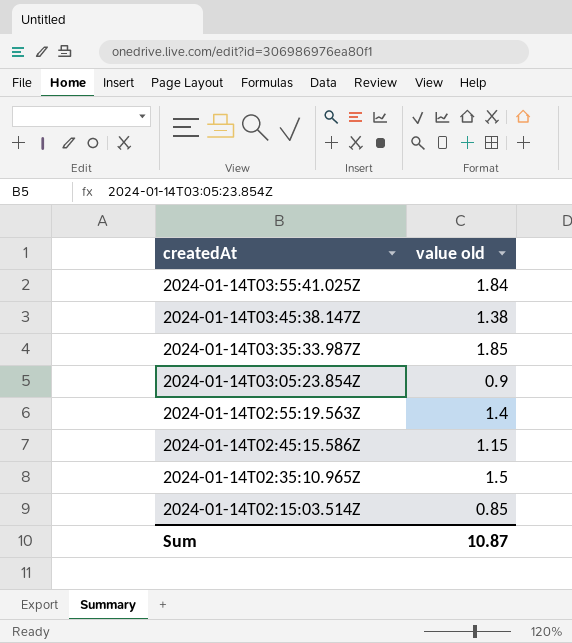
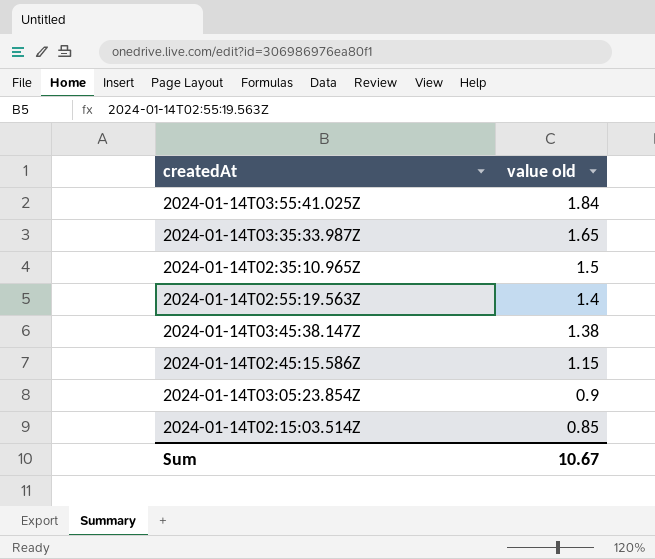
row order: createdAt descending -> value old descending
2024-01-14T03:35:33.987Z | value old: 1.85 -> 1.65
Sum | value old: 10.87 -> 10.67

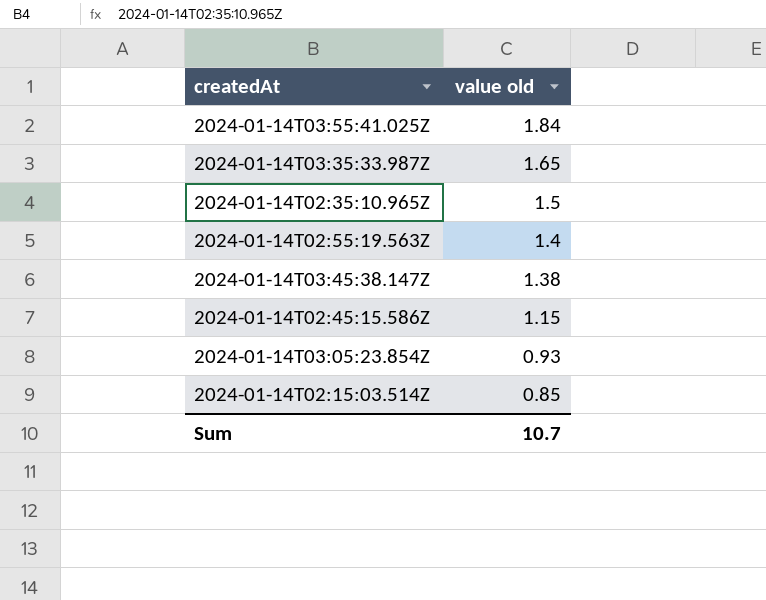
2024-01-14T03:05:23.854Z | value old: 0.9 -> 0.93
Sum | value old: 10.67 -> 10.7

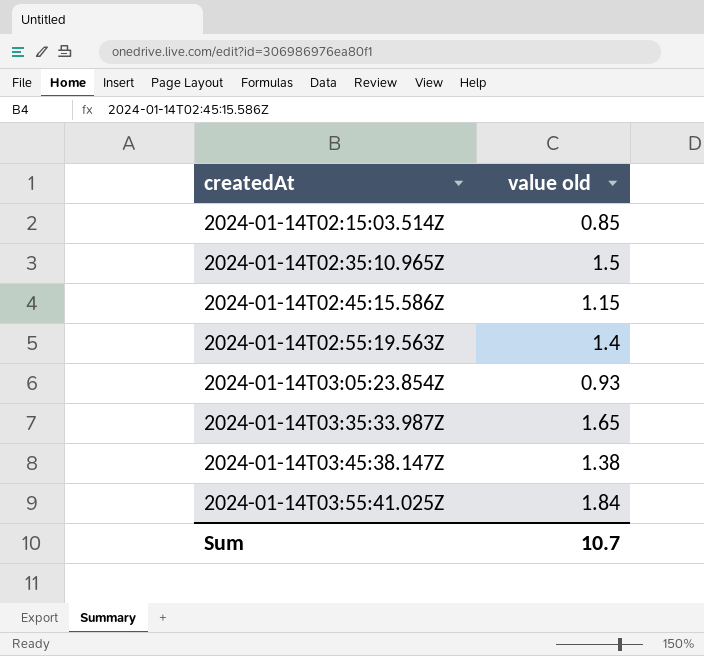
row order: value old descending -> createdAt ascending

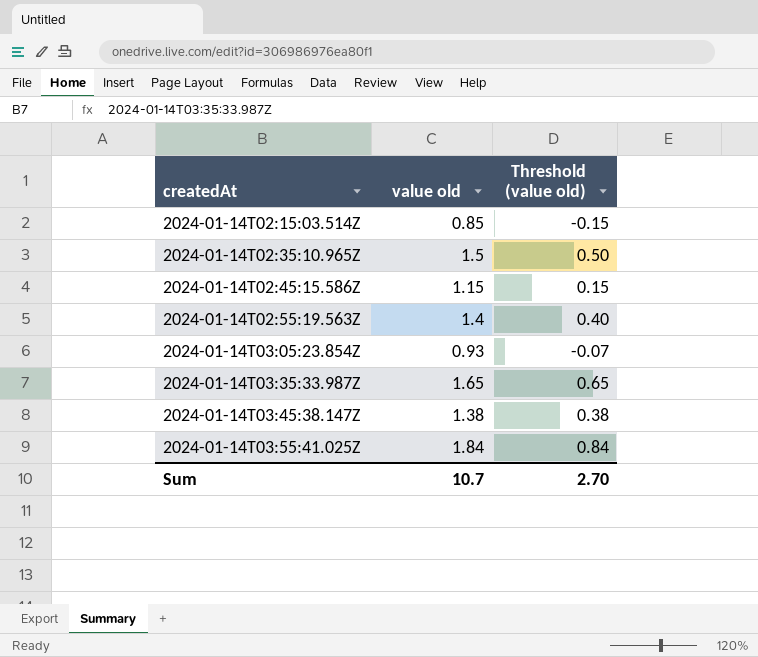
column Threshold (value old) | formula: none -> [value old] - 1

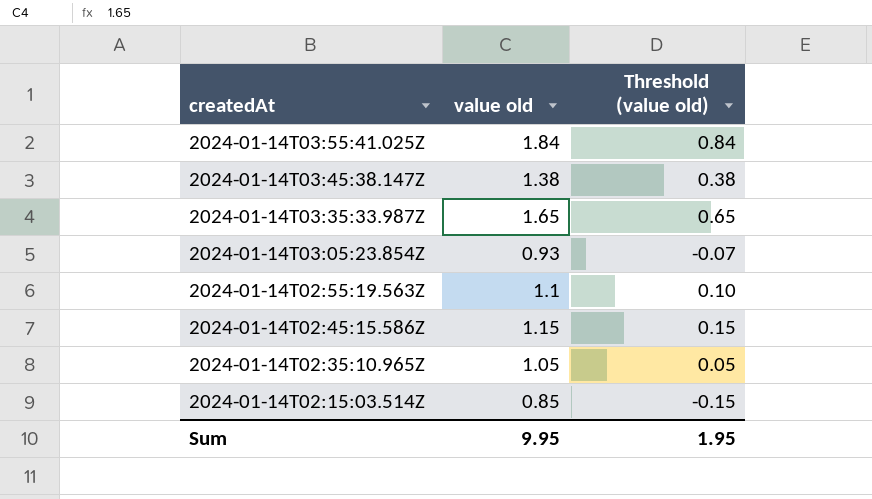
row order: createdAt ascending -> createdAt descending
2024-01-14T02:55:19.563Z | value old: 1.4 -> 1.1
2024-01-14T02:55:19.563Z | Threshold (value old): 0.40 -> 0.10
2024-01-14T02:35:10.965Z | value old: 1.5 -> 1.05
2024-01-14T02:35:10.965Z | Threshold (value old): 0.50 -> 0.05
Sum | value old: 10.7 -> 9.95
Sum | Threshold (value old): 2.70 -> 1.95

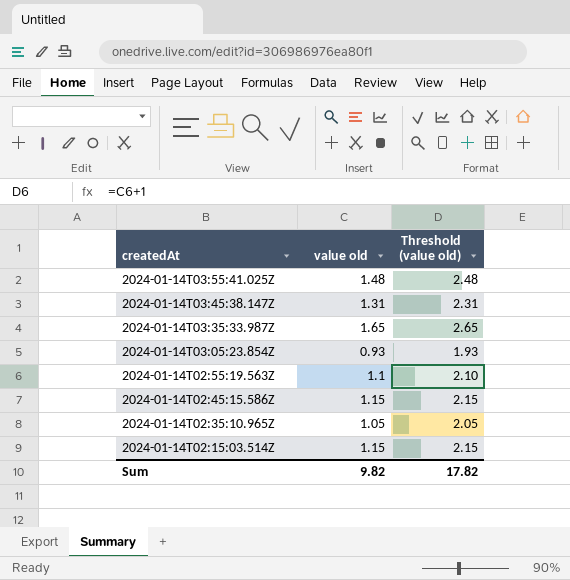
column Threshold (value old) | formula: [value old] - 1 -> [value old] + 1
2024-01-14T03:55:41.025Z | value old: 1.84 -> 1.48
2024-01-14T03:45:38.147Z | value old: 1.38 -> 1.31
2024-01-14T02:15:03.514Z | value old: 0.85 -> 1.15
Sum | value old: 9.95 -> 9.82
Sum | Threshold (value old): 1.95 -> 17.82

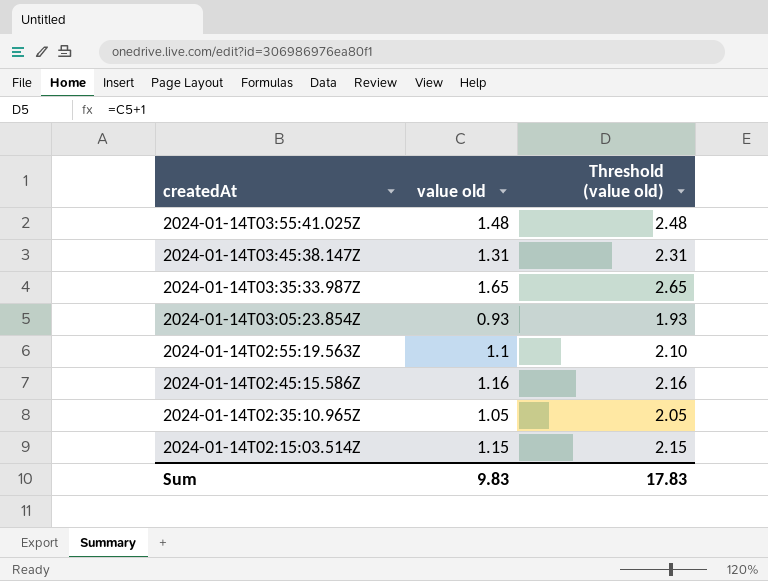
2024-01-14T02:45:15.586Z | value old: 1.15 -> 1.16
2024-01-14T02:45:15.586Z | Threshold (value old): 2.15 -> 2.16
Sum | value old: 9.82 -> 9.83
Sum | Threshold (value old): 17.82 -> 17.83

